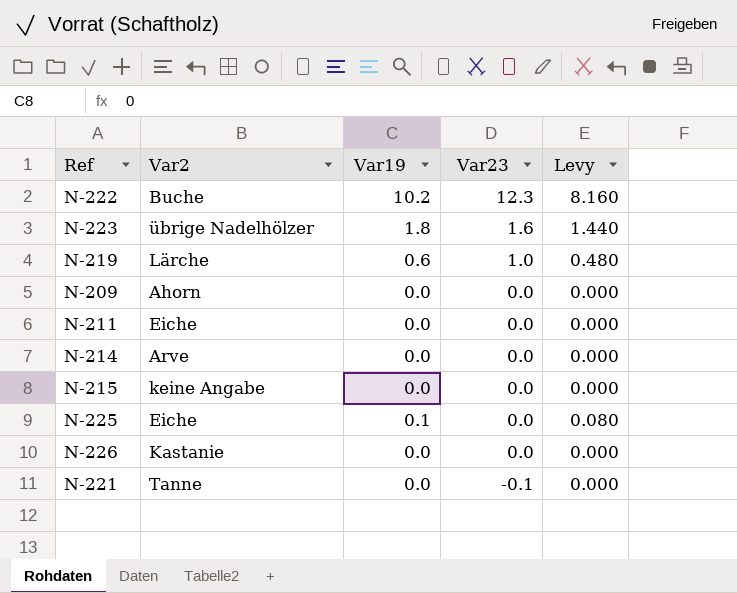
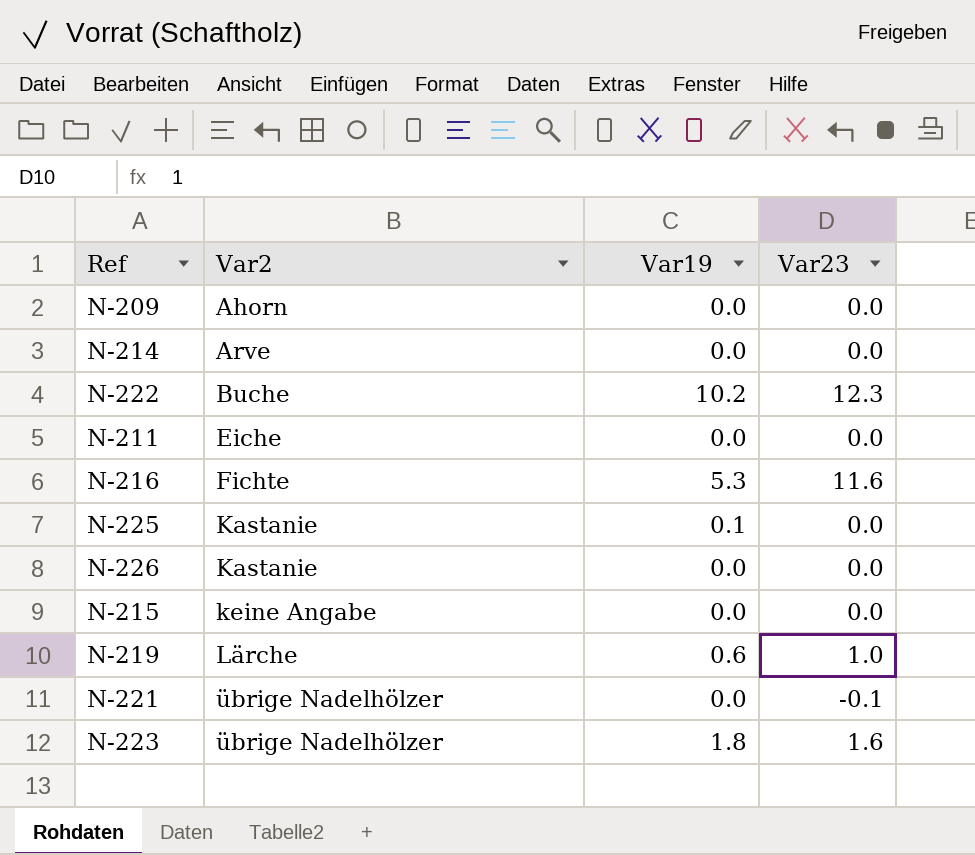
row order: Var23 descending -> Var2 ascending
column Levy | formula: [Var19] * 0.8 -> none
row N-216: none -> Fichte | 5.3 | 11.6
N-225 | Var2: Eiche -> Kastanie
N-221 | Var2: Tanne -> übrige Nadelhölzer

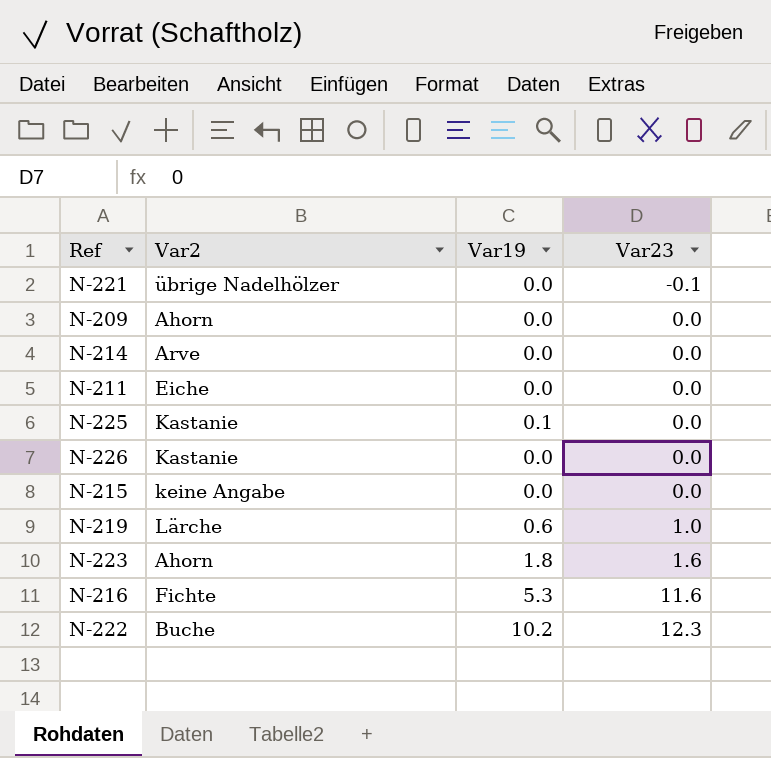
row order: Var2 ascending -> Var23 ascending
N-223 | Var2: übrige Nadelhölzer -> Ahorn

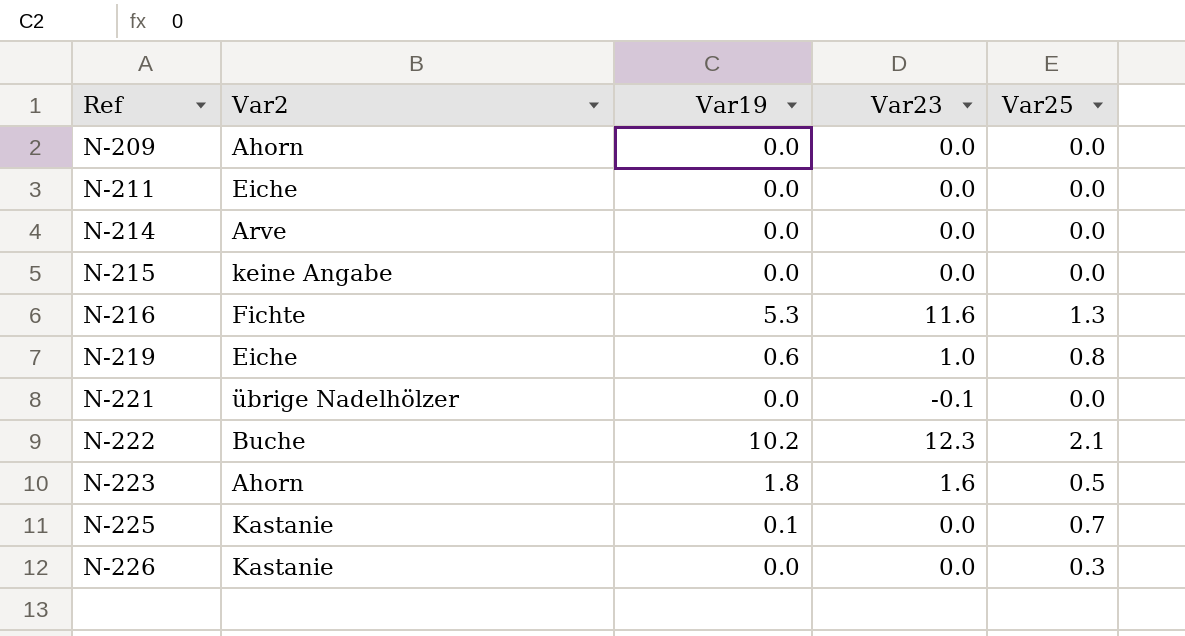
row order: Var23 ascending -> Ref ascending
column Var25 | position: none -> 5
N-219 | Var2: Lärche -> Eiche

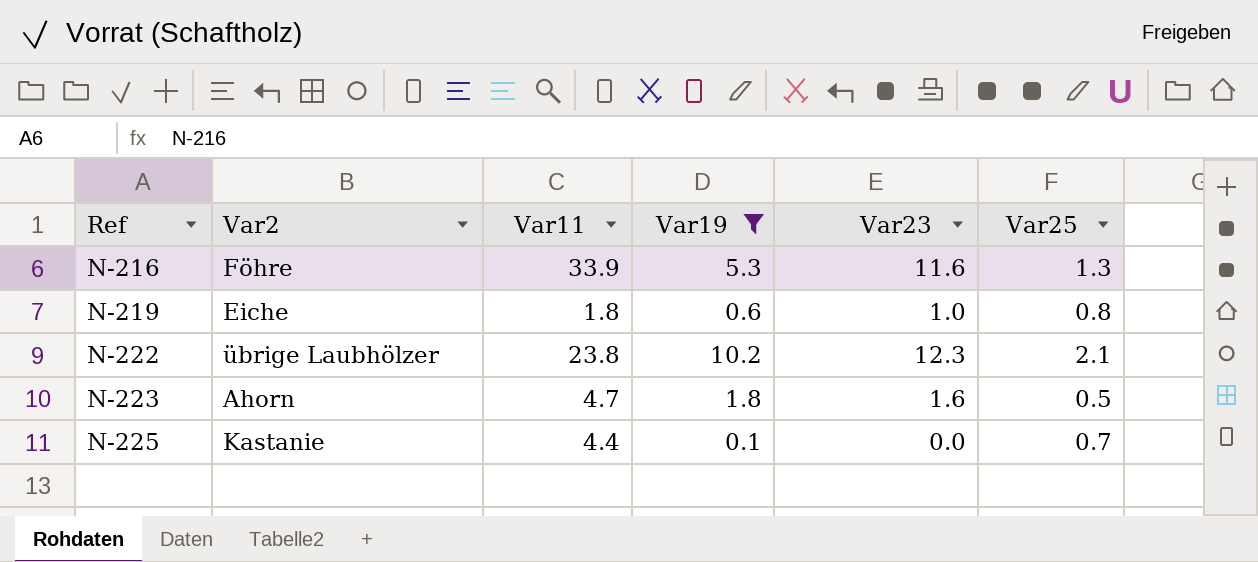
filter: none -> Var19 != 0.0
column Var11 | position: none -> 3
N-216 | Var2: Fichte -> Föhre
N-222 | Var2: Buche -> übrige Laubhölzer

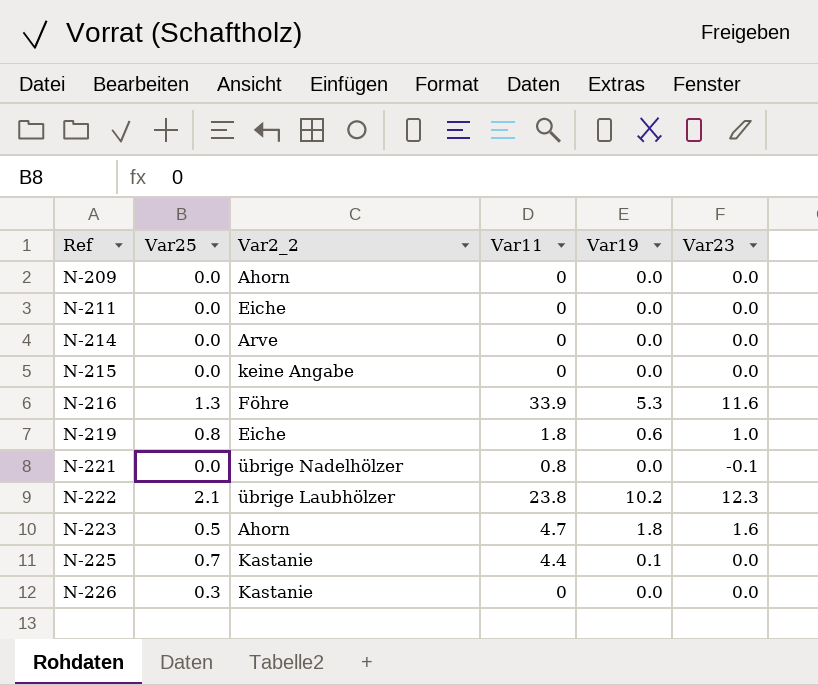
filter: Var19 != 0.0 -> none
column Var25 | position: 6 -> 2
column name: Var2 -> Var2_2

